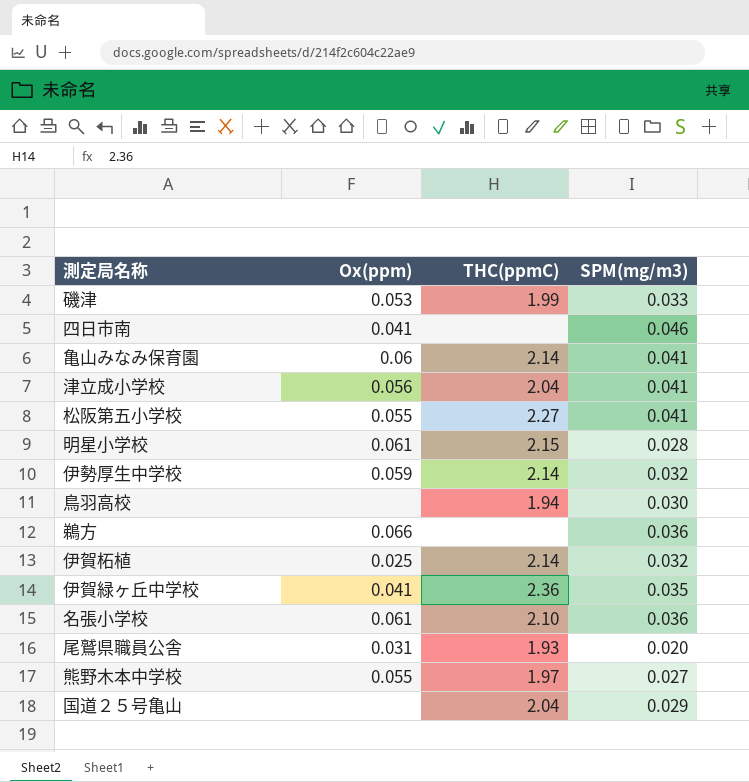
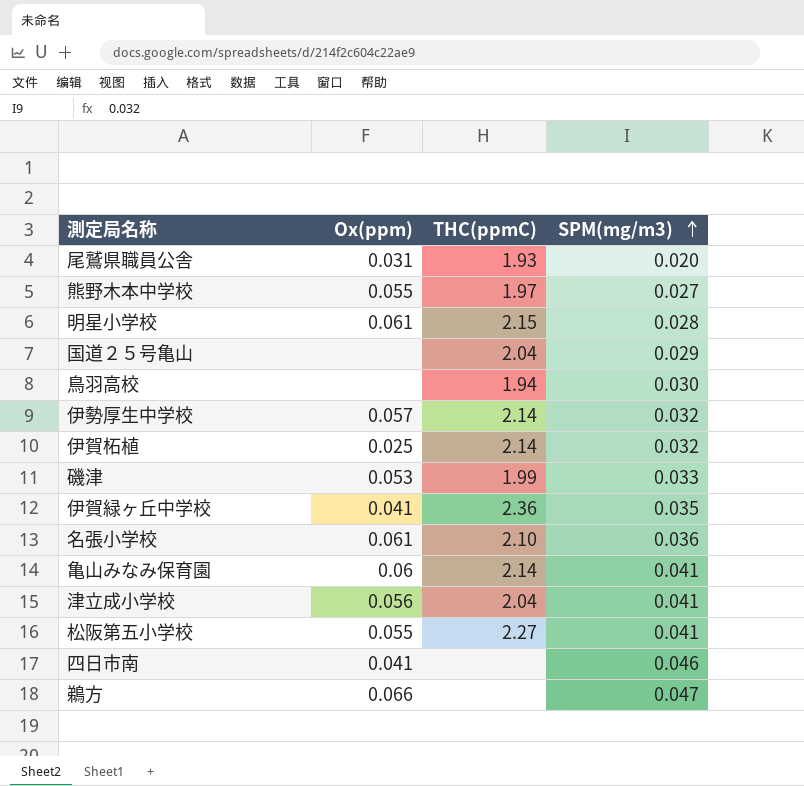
row order: none -> SPM(mg/m3) ascending
伊勢厚生中学校 | Ox(ppm): 0.059 -> 0.057
鵜方 | SPM(mg/m3): 0.036 -> 0.047

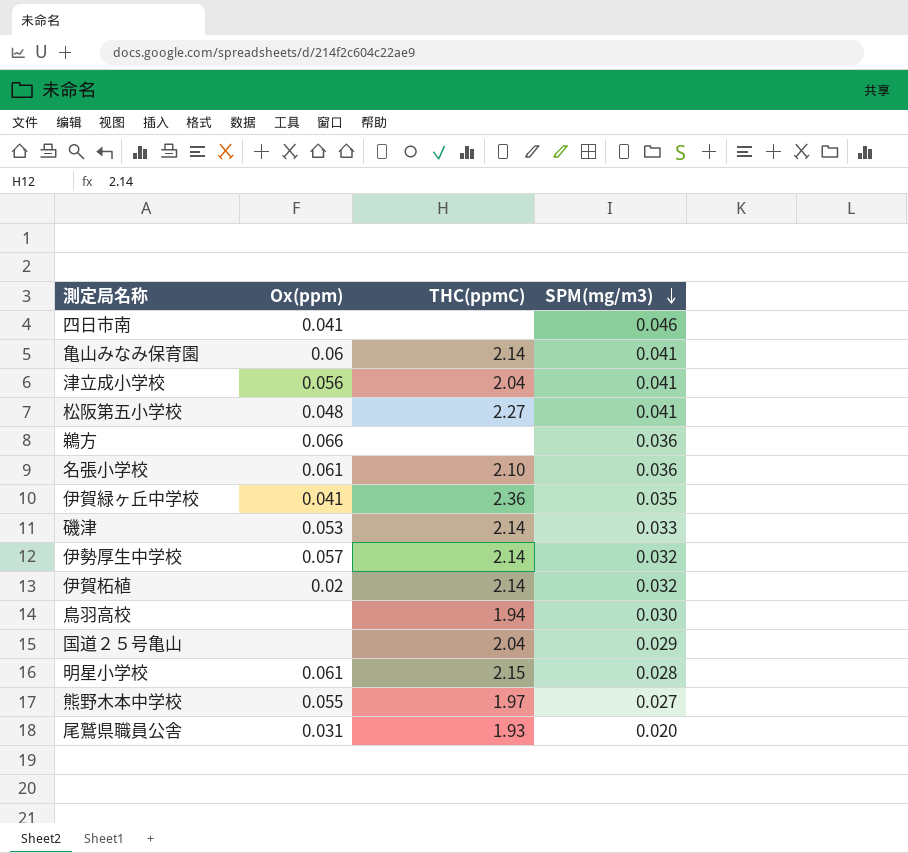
row order: SPM(mg/m3) ascending -> SPM(mg/m3) descending
松阪第五小学校 | Ox(ppm): 0.055 -> 0.048
鵜方 | SPM(mg/m3): 0.047 -> 0.036
磯津 | THC(ppmC): 1.99 -> 2.14
伊賀柘植 | Ox(ppm): 0.025 -> 0.02

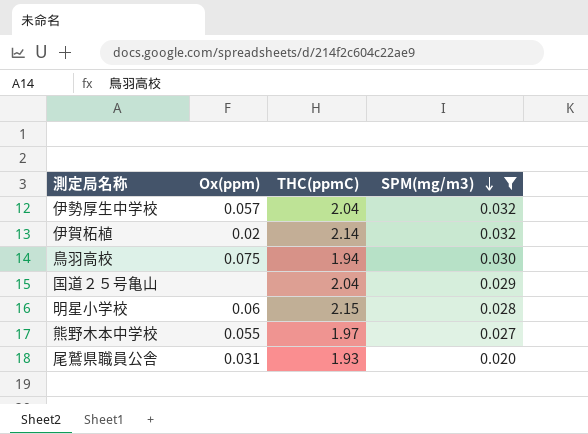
filter: none -> SPM(mg/m3) <= 0.032
伊勢厚生中学校 | THC(ppmC): 2.14 -> 2.04
鳥羽高校 | Ox(ppm): none -> 0.075
明星小学校 | Ox(ppm): 0.061 -> 0.06

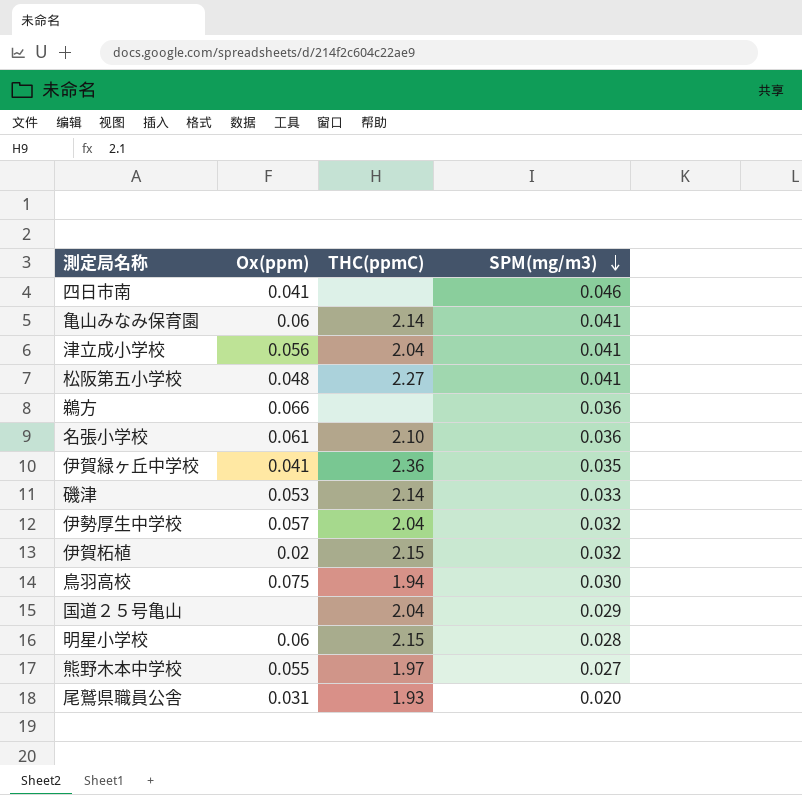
filter: SPM(mg/m3) <= 0.032 -> none
伊賀柘植 | THC(ppmC): 2.14 -> 2.15

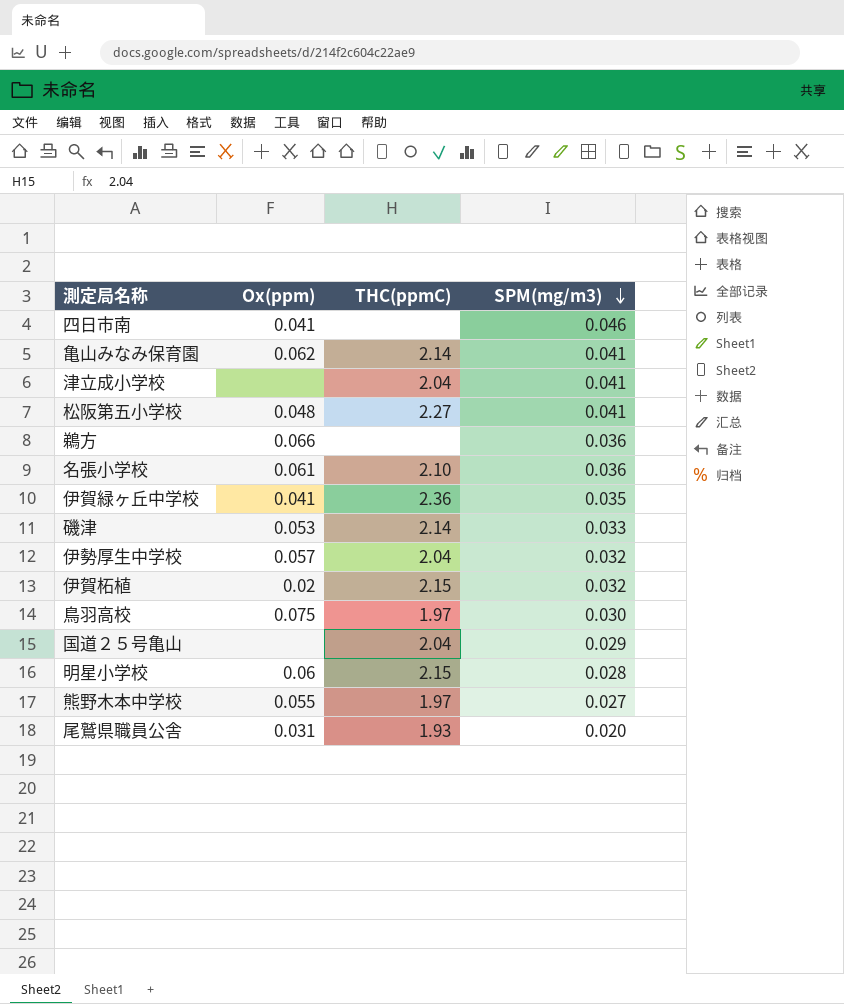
亀山みなみ保育園 | Ox(ppm): 0.06 -> 0.062
津立成小学校 | Ox(ppm): 0.056 -> none
鳥羽高校 | THC(ppmC): 1.94 -> 1.97

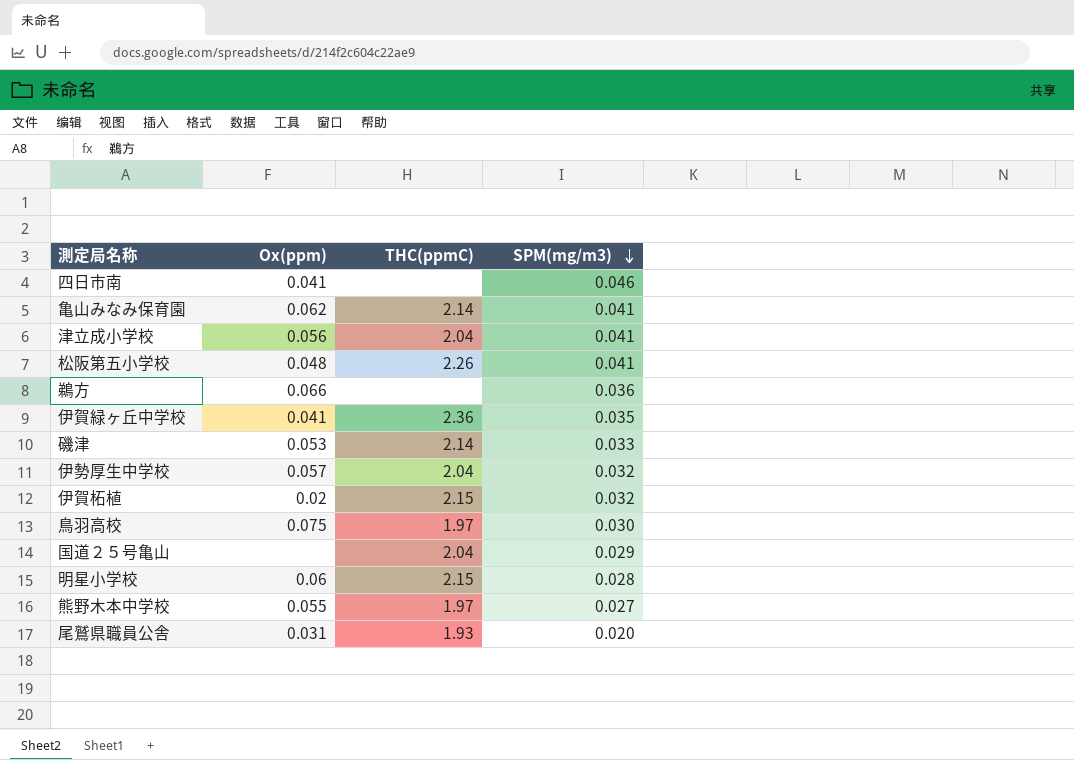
row 名張小学校: 0.061 | 2.10 | 0.036 -> none
津立成小学校 | Ox(ppm): none -> 0.056
松阪第五小学校 | THC(ppmC): 2.27 -> 2.26

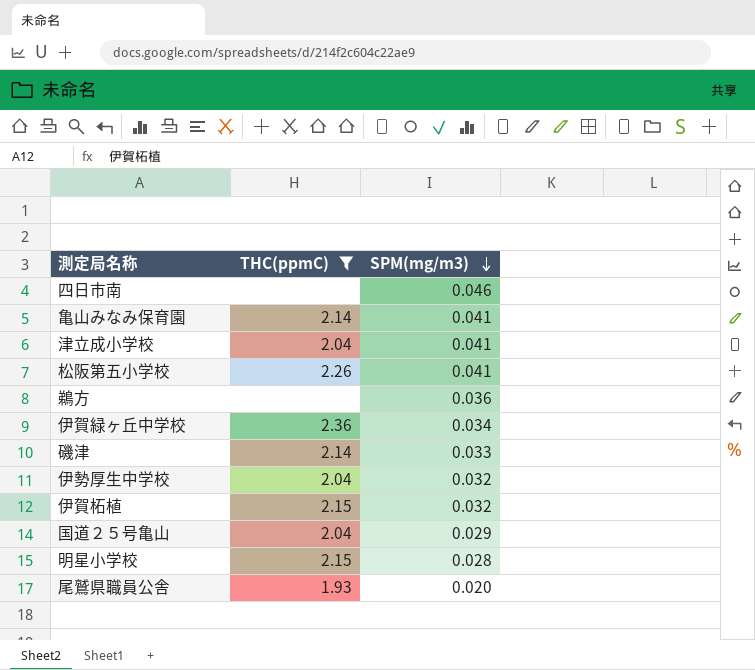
filter: none -> THC(ppmC) != 1.97
column Ox(ppm) | position: 2 -> none
伊賀緑ヶ丘中学校 | SPM(mg/m3): 0.035 -> 0.034

